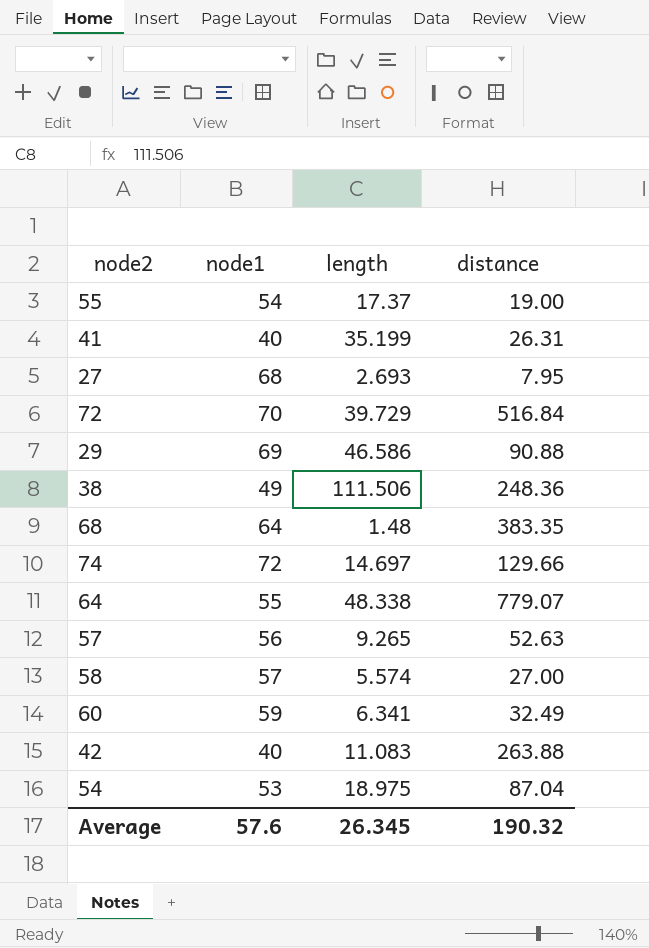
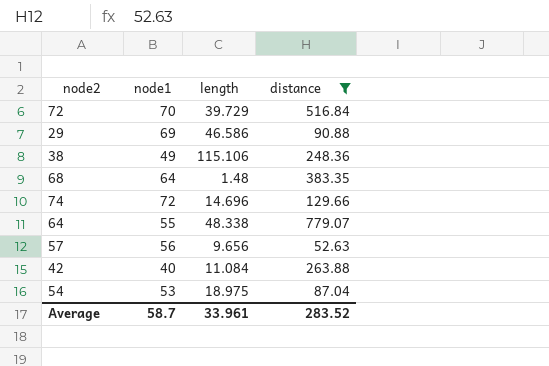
filter: none -> distance >= 52.63
38 | length: 111.506 -> 115.106
74 | length: 14.697 -> 14.696
57 | length: 9.265 -> 9.656
42 | length: 11.083 -> 11.084
Average | node1: 57.6 -> 58.7
Average | length: 26.345 -> 33.961
Average | distance: 190.32 -> 283.52

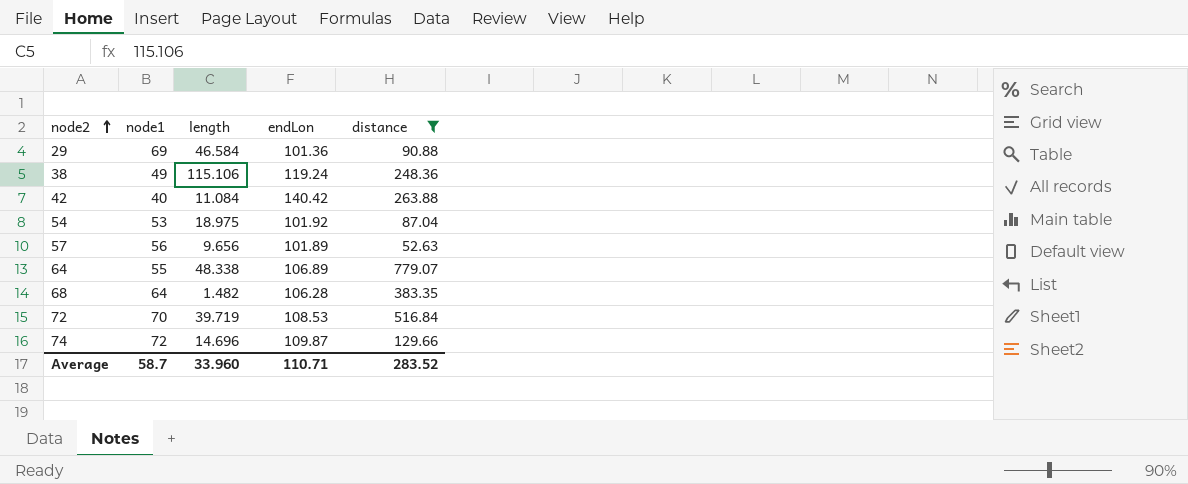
row order: none -> node2 ascending
column endLon | position: none -> 4
29 | length: 46.586 -> 46.584
68 | length: 1.48 -> 1.482
72 | length: 39.729 -> 39.719
Average | length: 33.961 -> 33.960

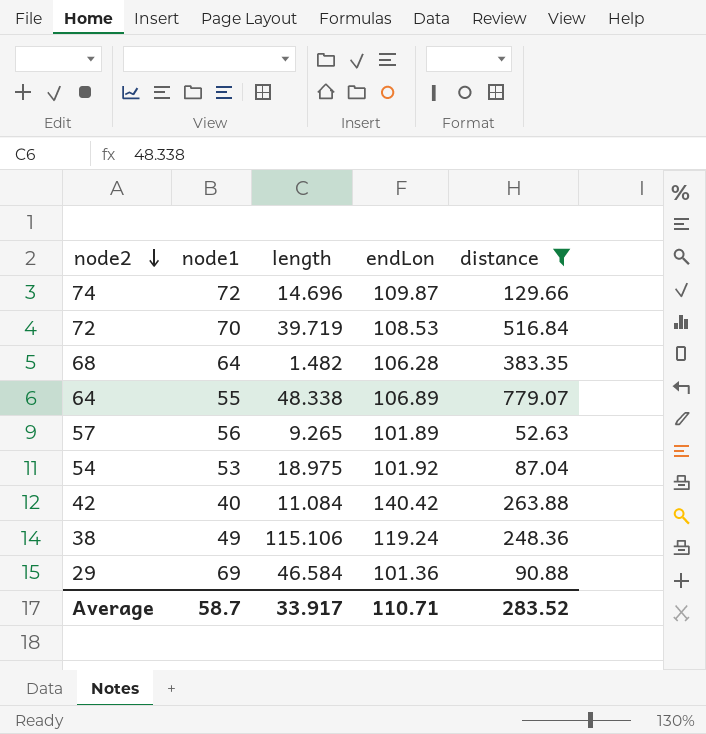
row order: node2 ascending -> node2 descending
57 | length: 9.656 -> 9.265
Average | length: 33.960 -> 33.917

